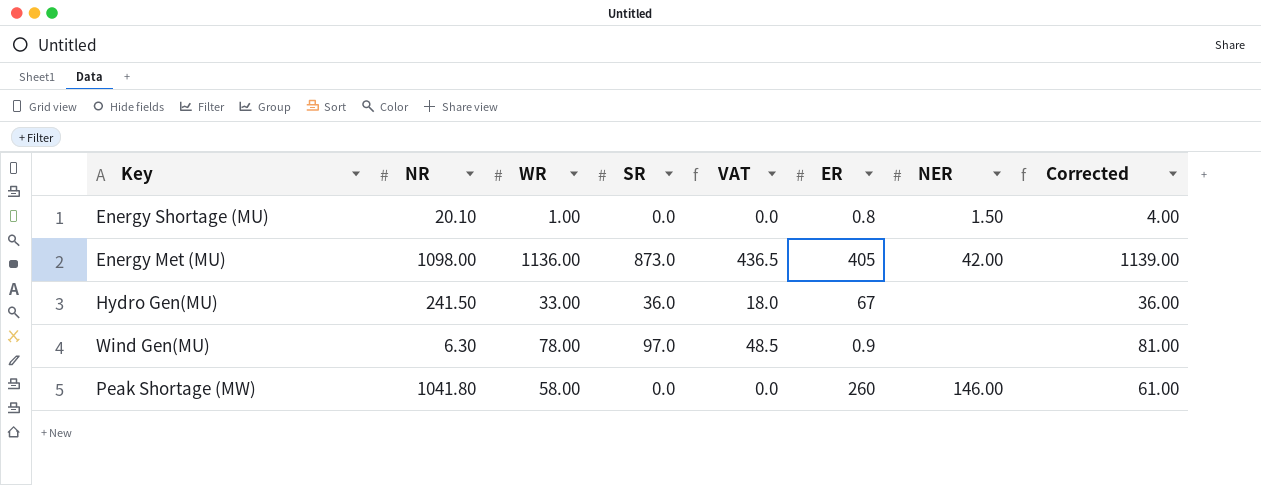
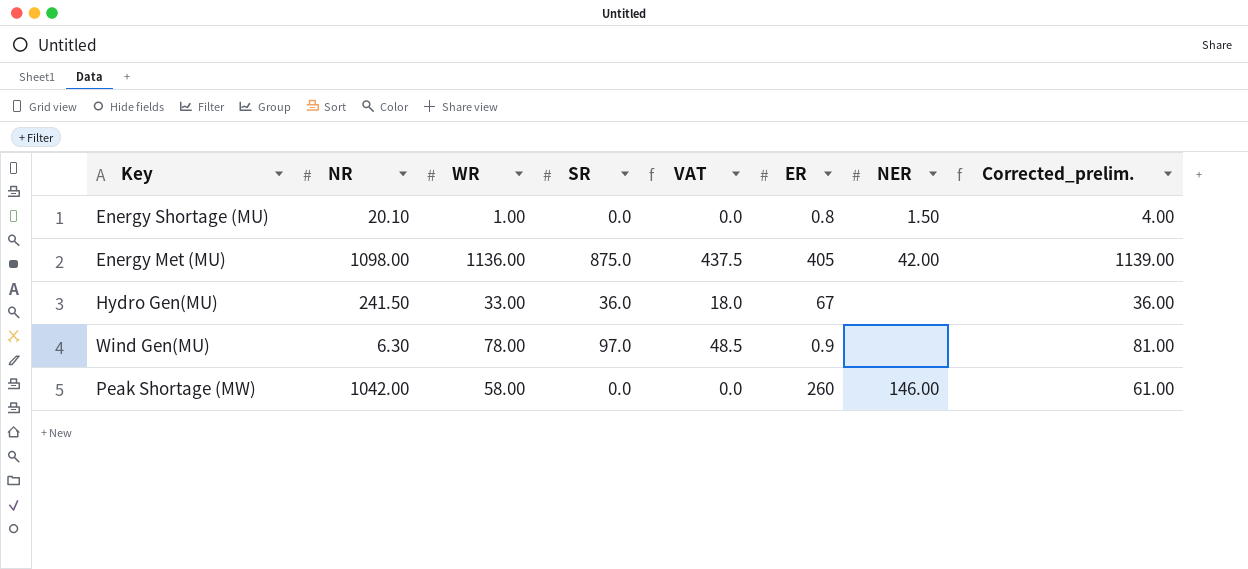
column name: Corrected -> Corrected_prelim.
Energy Met (MU) | SR: 873.0 -> 875.0
Energy Met (MU) | VAT: 436.5 -> 437.5
Peak Shortage (MW) | NR: 1041.80 -> 1042.00

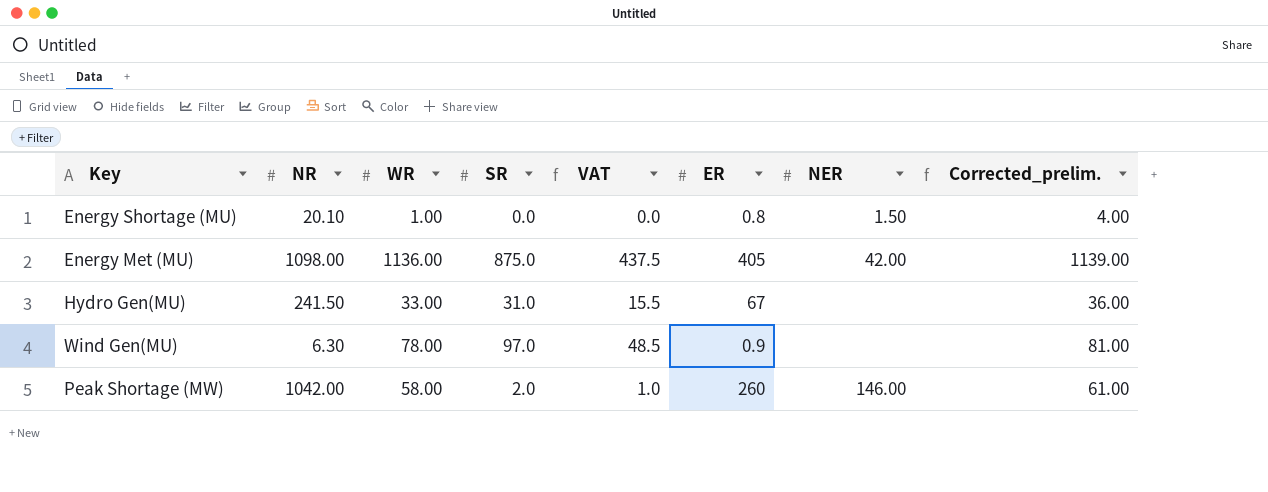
Hydro Gen(MU) | SR: 36.0 -> 31.0
Hydro Gen(MU) | VAT: 18.0 -> 15.5
Peak Shortage (MW) | SR: 0.0 -> 2.0
Peak Shortage (MW) | VAT: 0.0 -> 1.0

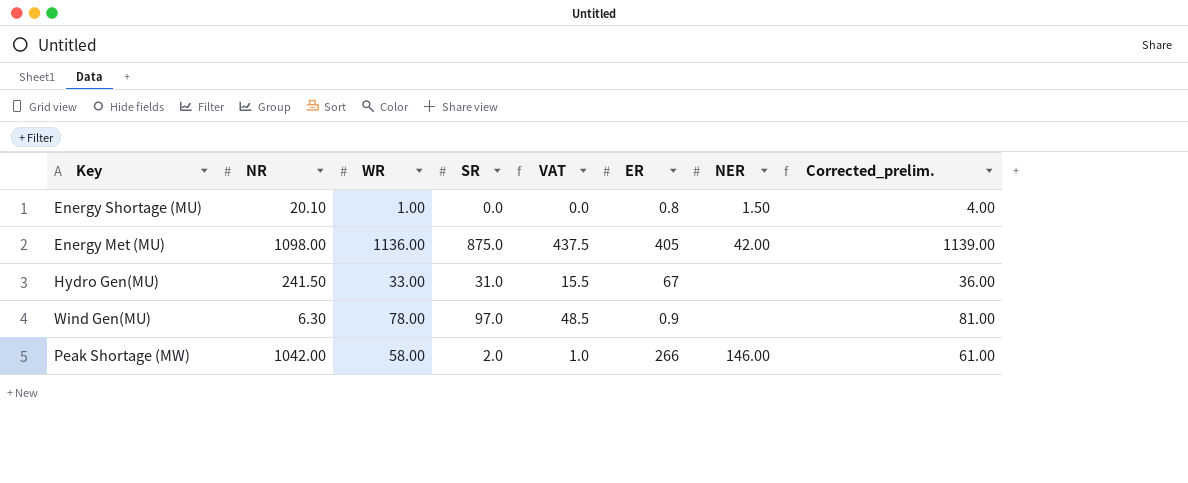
Peak Shortage (MW) | ER: 260 -> 266

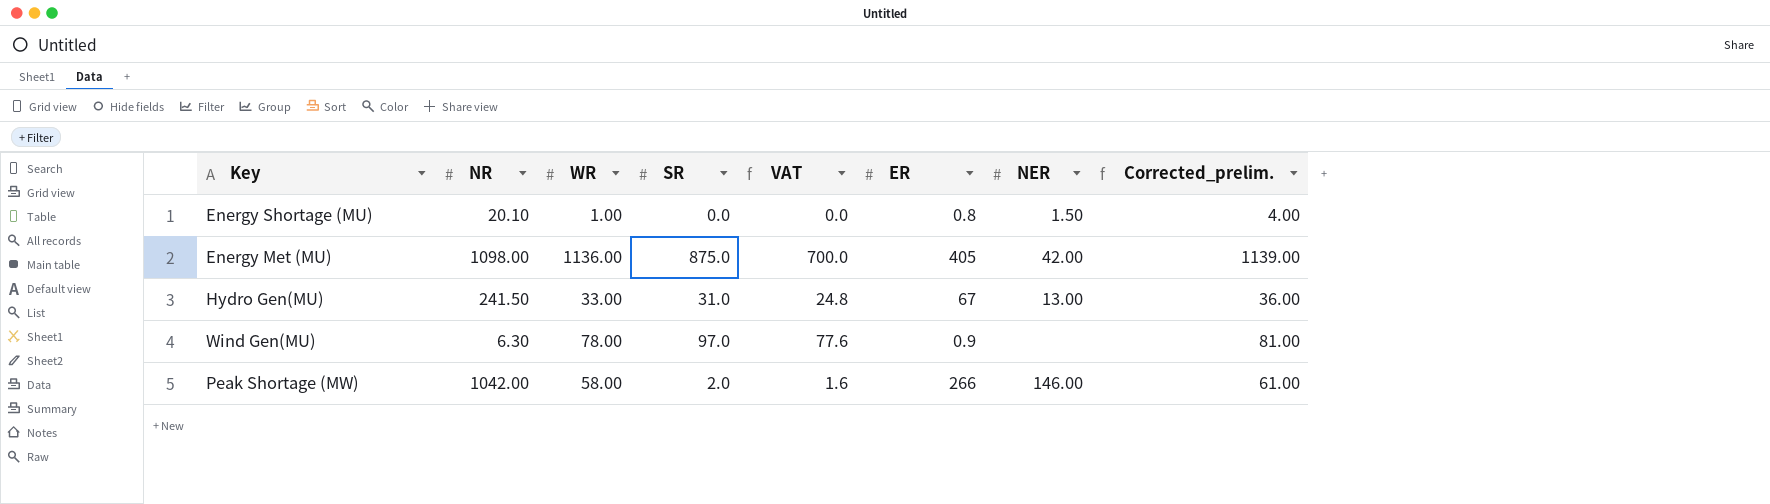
column VAT | formula: [SR] * 0.5 -> [SR] * 0.8
Hydro Gen(MU) | NER: none -> 13.00

